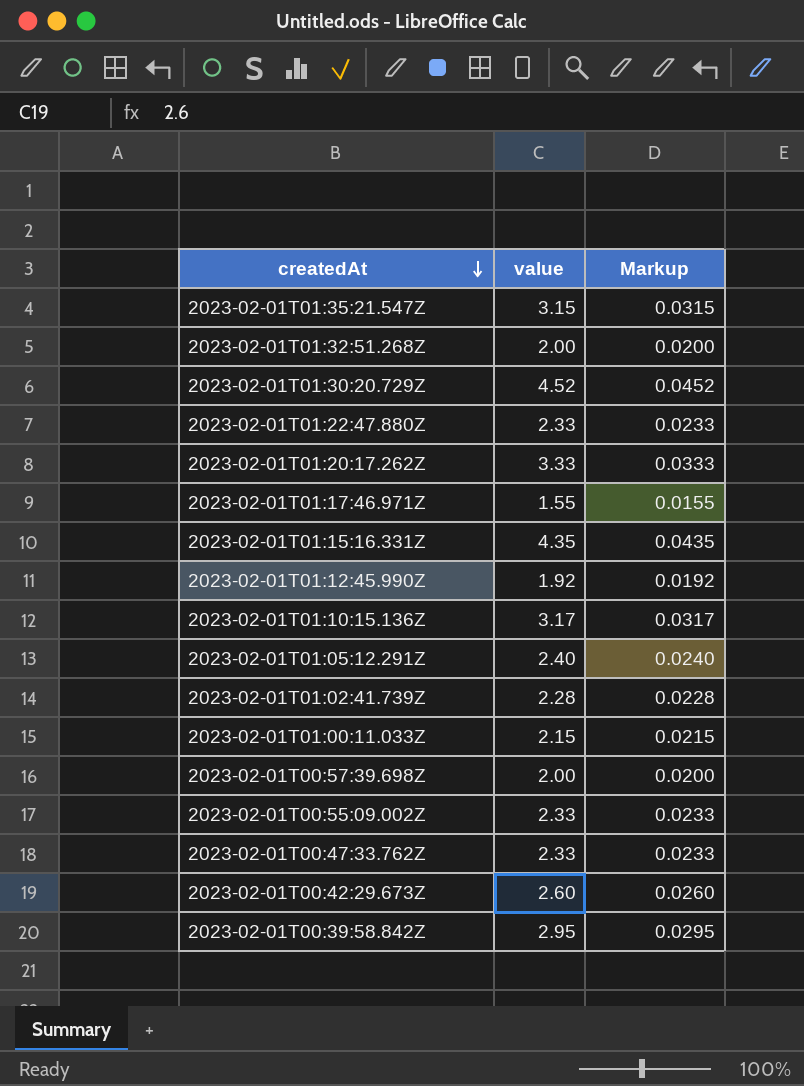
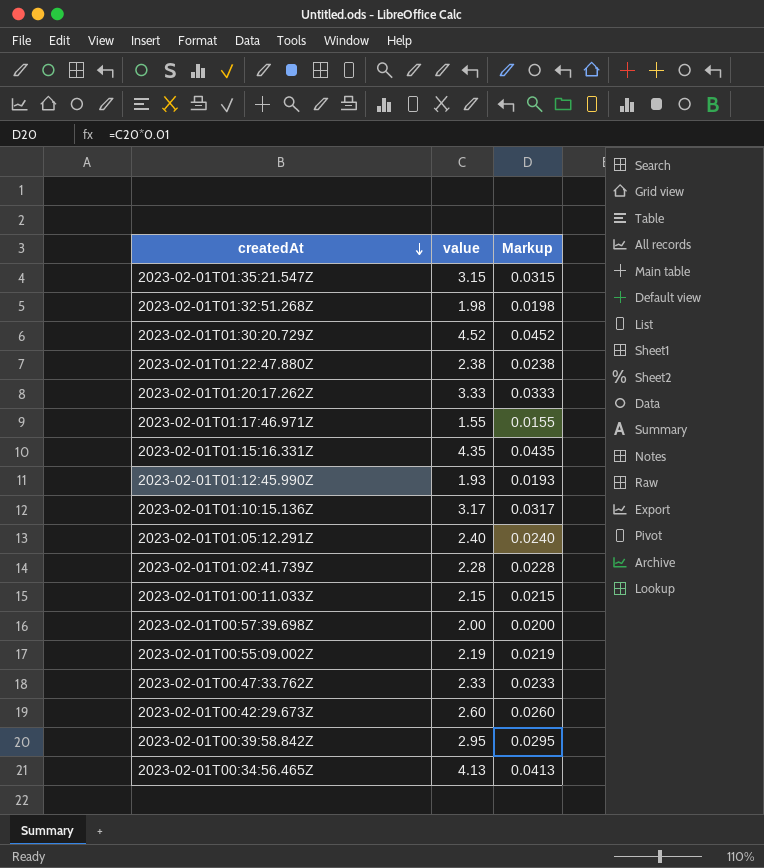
2023-02-01T01:32:51.268Z | value: 2.00 -> 1.98
2023-02-01T01:32:51.268Z | Markup: 0.0200 -> 0.0198
2023-02-01T01:22:47.880Z | value: 2.33 -> 2.38
2023-02-01T01:22:47.880Z | Markup: 0.0233 -> 0.0238
2023-02-01T01:12:45.990Z | value: 1.92 -> 1.93
2023-02-01T01:12:45.990Z | Markup: 0.0192 -> 0.0193
2023-02-01T00:55:09.002Z | value: 2.33 -> 2.19
2023-02-01T00:55:09.002Z | Markup: 0.0233 -> 0.0219
row 2023-02-01T00:34:56.465Z: none -> 4.13 | 0.0413

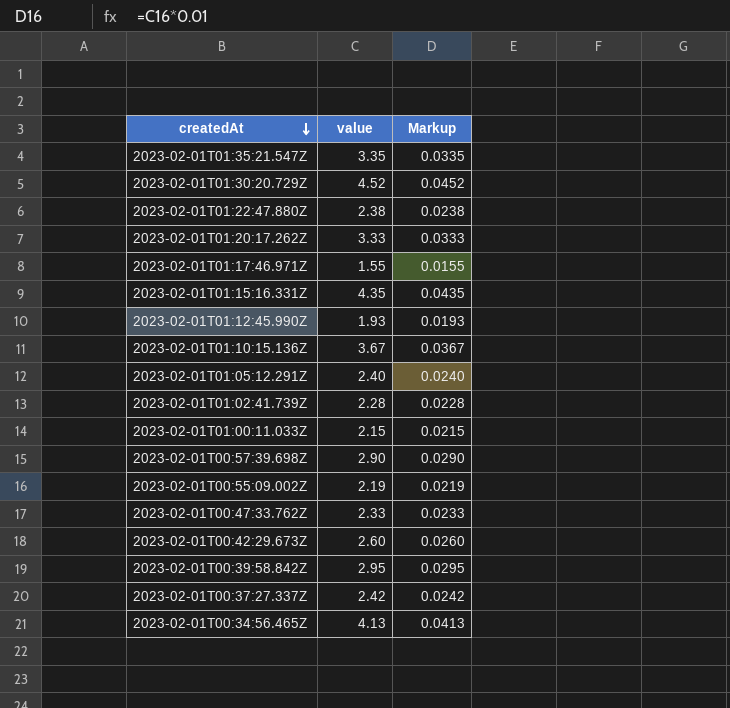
row 2023-02-01T01:32:51.268Z: 1.98 | 0.0198 -> none
2023-02-01T01:35:21.547Z | value: 3.15 -> 3.35
2023-02-01T01:35:21.547Z | Markup: 0.0315 -> 0.0335
2023-02-01T01:10:15.136Z | value: 3.17 -> 3.67
2023-02-01T01:10:15.136Z | Markup: 0.0317 -> 0.0367
2023-02-01T00:57:39.698Z | value: 2.00 -> 2.90
2023-02-01T00:57:39.698Z | Markup: 0.0200 -> 0.0290
row 2023-02-01T00:37:27.337Z: none -> 2.42 | 0.0242

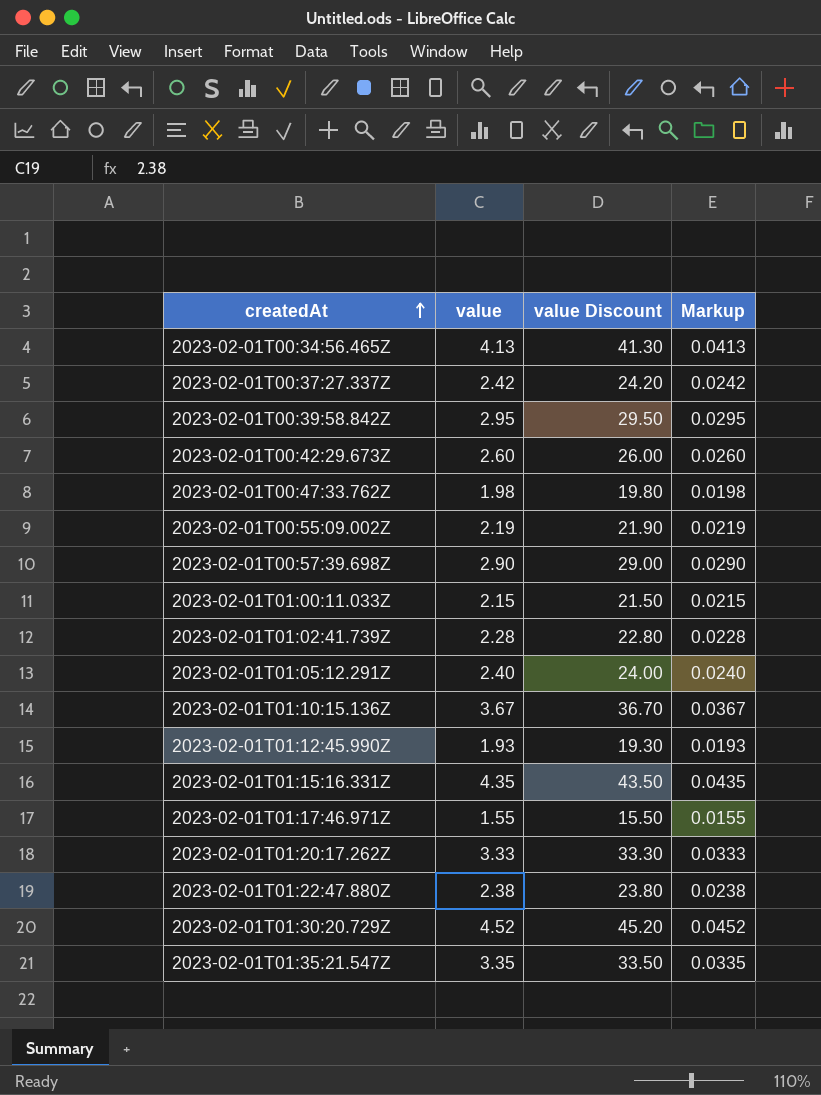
row order: createdAt descending -> createdAt ascending
column value Discount | formula: none -> [value] * 10
2023-02-01T00:47:33.762Z | value: 2.33 -> 1.98
2023-02-01T00:47:33.762Z | Markup: 0.0233 -> 0.0198

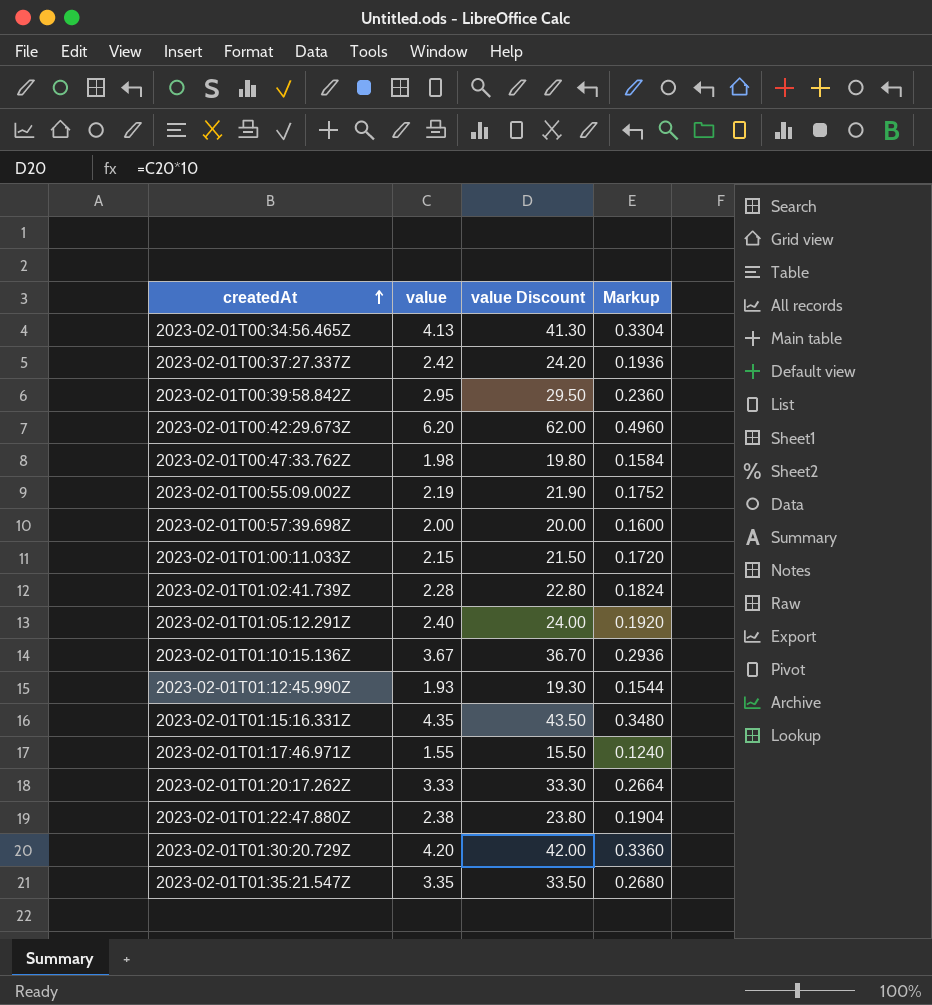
column Markup | formula: [value] * 0.01 -> [value] * 0.08
2023-02-01T00:42:29.673Z | value: 2.60 -> 6.20
2023-02-01T00:42:29.673Z | value Discount: 26.00 -> 62.00
2023-02-01T00:57:39.698Z | value: 2.90 -> 2.00
2023-02-01T00:57:39.698Z | value Discount: 29.00 -> 20.00
2023-02-01T01:30:20.729Z | value: 4.52 -> 4.20
2023-02-01T01:30:20.729Z | value Discount: 45.20 -> 42.00

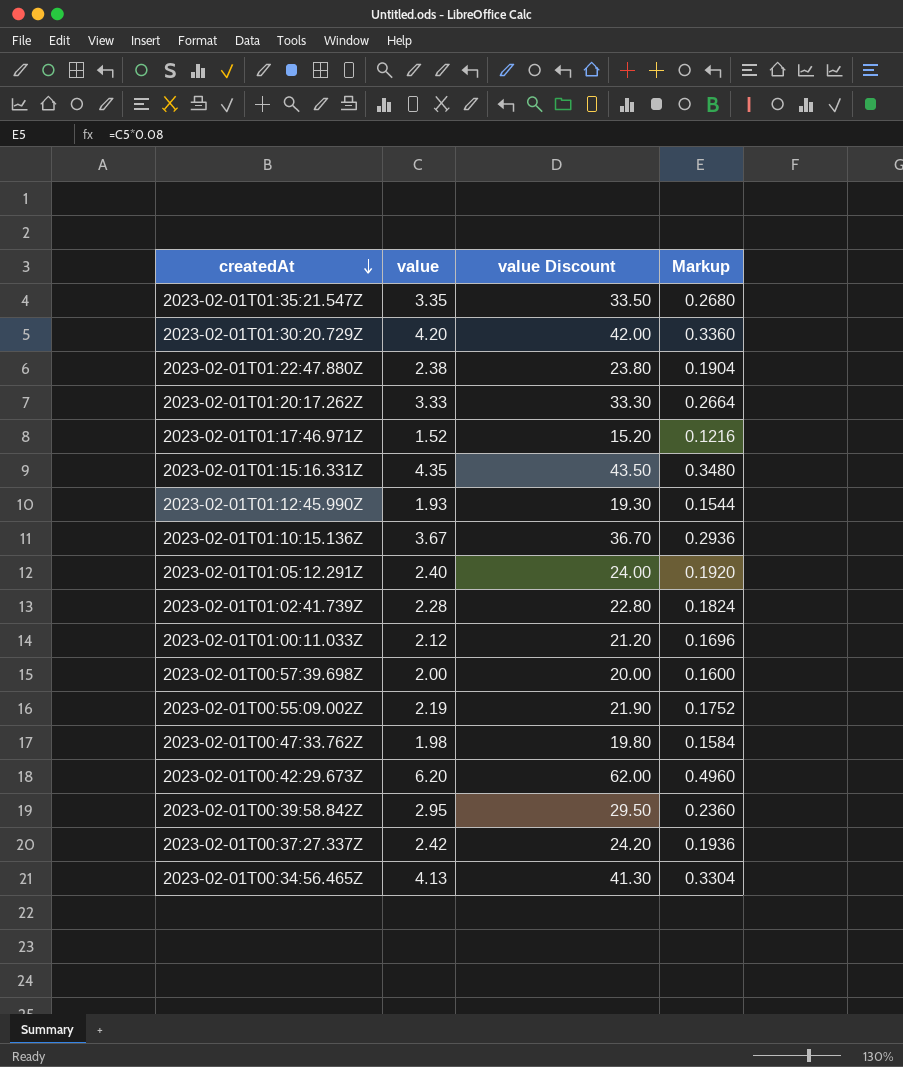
row order: createdAt ascending -> createdAt descending
2023-02-01T01:17:46.971Z | value: 1.55 -> 1.52
2023-02-01T01:17:46.971Z | value Discount: 15.50 -> 15.20
2023-02-01T01:17:46.971Z | Markup: 0.1240 -> 0.1216
2023-02-01T01:00:11.033Z | value: 2.15 -> 2.12
2023-02-01T01:00:11.033Z | value Discount: 21.50 -> 21.20
2023-02-01T01:00:11.033Z | Markup: 0.1720 -> 0.1696

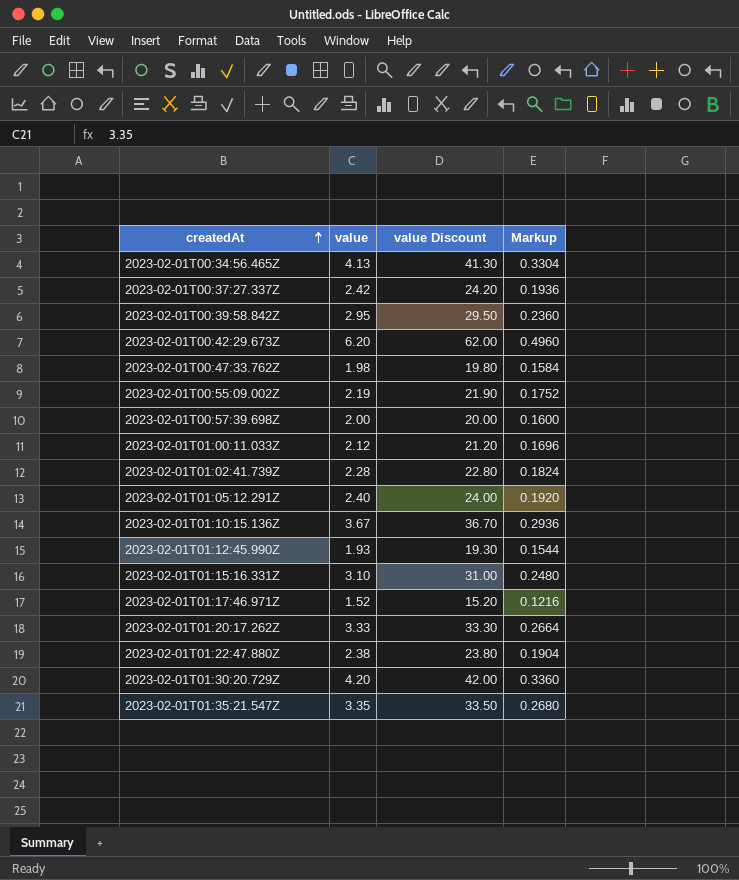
row order: createdAt descending -> createdAt ascending
2023-02-01T01:15:16.331Z | value: 4.35 -> 3.10
2023-02-01T01:15:16.331Z | value Discount: 43.50 -> 31.00
2023-02-01T01:15:16.331Z | Markup: 0.3480 -> 0.2480

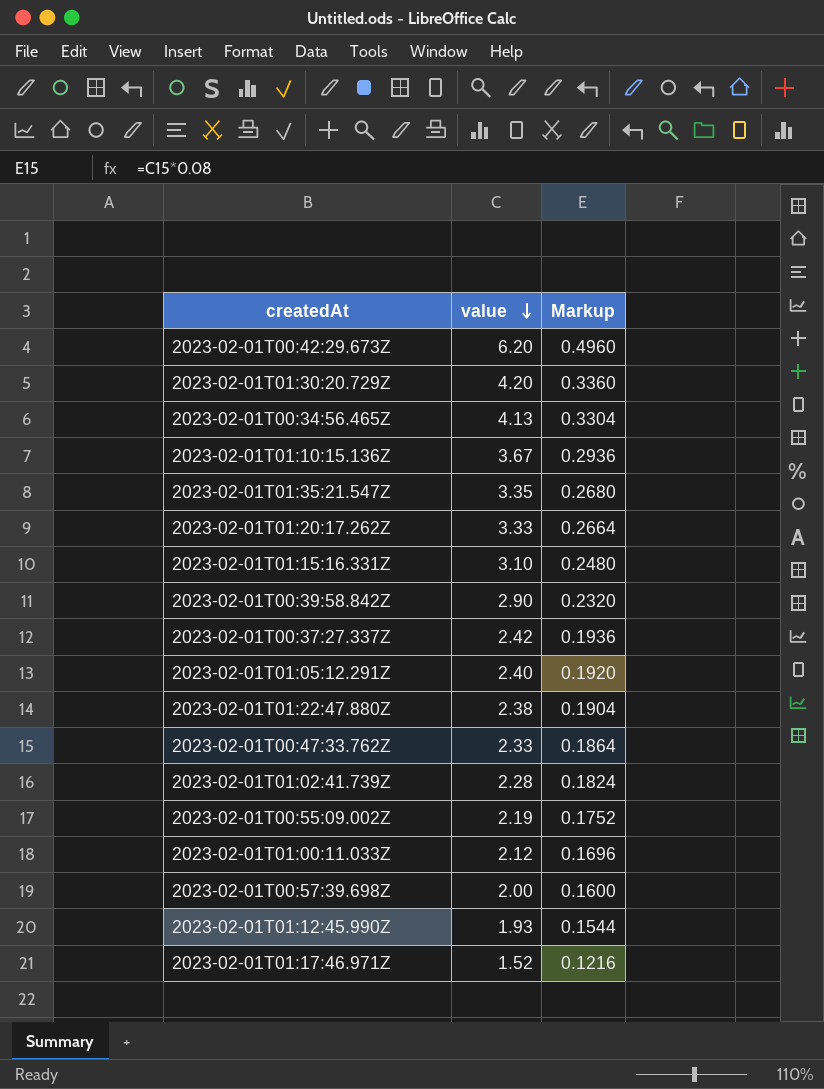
row order: createdAt ascending -> value descending
column value Discount | formula: [value] * 10 -> none
2023-02-01T00:39:58.842Z | value: 2.95 -> 2.90
2023-02-01T00:39:58.842Z | Markup: 0.2360 -> 0.2320
2023-02-01T00:47:33.762Z | value: 1.98 -> 2.33
2023-02-01T00:47:33.762Z | Markup: 0.1584 -> 0.1864

